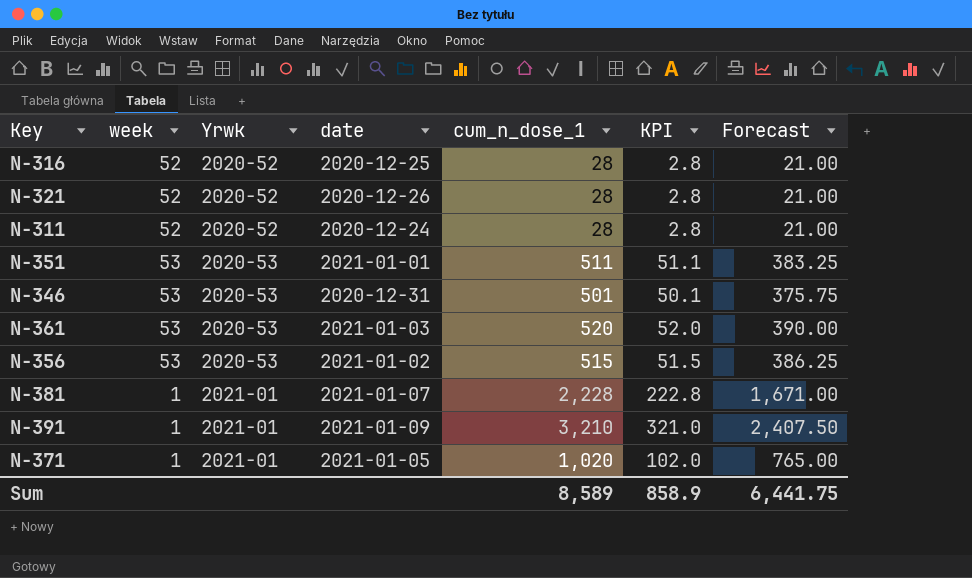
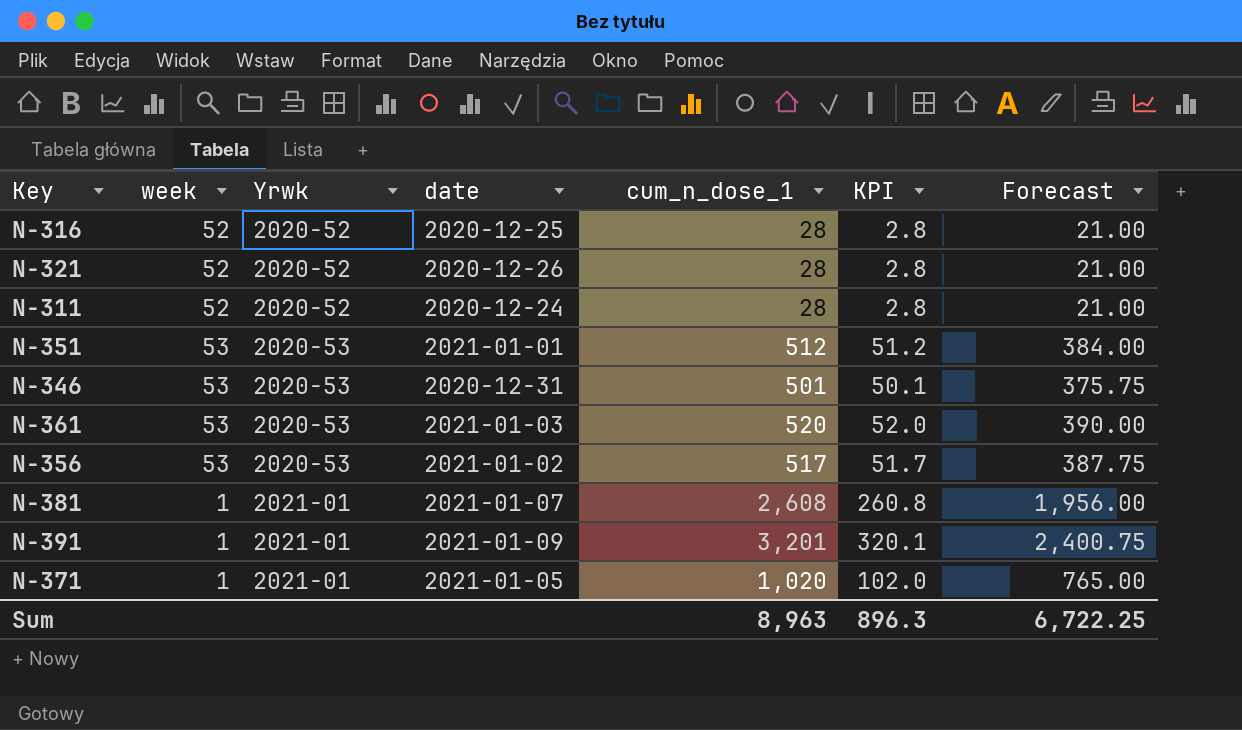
N-351 | cum_n_dose_1: 511 -> 512
N-351 | KPI: 51.1 -> 51.2
N-351 | Forecast: 383.25 -> 384.00
N-356 | cum_n_dose_1: 515 -> 517
N-356 | KPI: 51.5 -> 51.7
N-356 | Forecast: 386.25 -> 387.75
N-381 | cum_n_dose_1: 2,228 -> 2,608
N-381 | KPI: 222.8 -> 260.8
N-381 | Forecast: 1,671.00 -> 1,956.00
N-391 | cum_n_dose_1: 3,210 -> 3,201
N-391 | KPI: 321.0 -> 320.1
N-391 | Forecast: 2,407.50 -> 2,400.75
Sum | cum_n_dose_1: 8,589 -> 8,963
Sum | KPI: 858.9 -> 896.3
Sum | Forecast: 6,441.75 -> 6,722.25

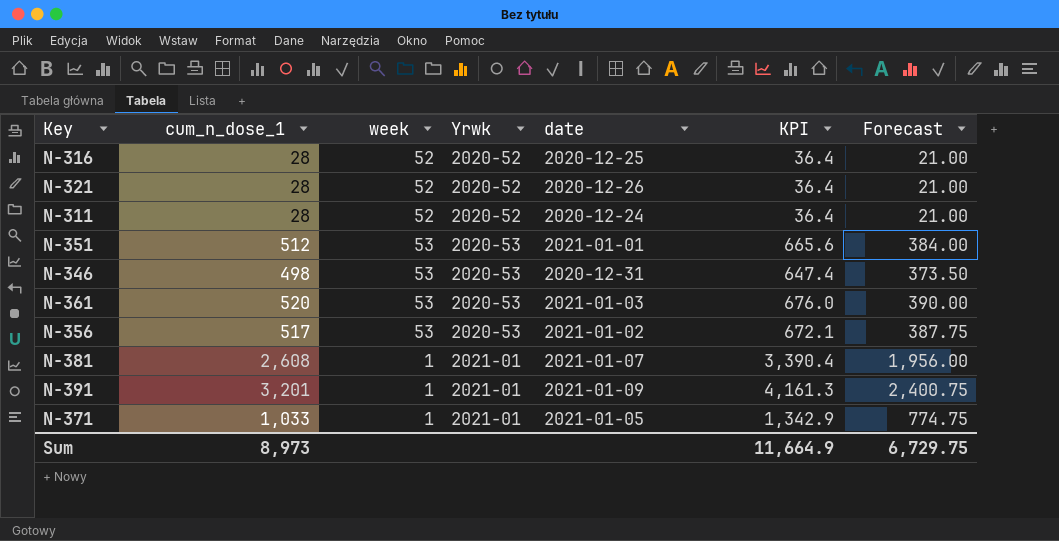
column cum_n_dose_1 | position: 5 -> 2
column KPI | formula: [cum_n_dose_1] * 0.1 -> [cum_n_dose_1] * 1.3
N-346 | cum_n_dose_1: 501 -> 498
N-346 | Forecast: 375.75 -> 373.50
N-371 | cum_n_dose_1: 1,020 -> 1,033
N-371 | Forecast: 765.00 -> 774.75
Sum | cum_n_dose_1: 8,963 -> 8,973
Sum | KPI: 896.3 -> 11,664.9
Sum | Forecast: 6,722.25 -> 6,729.75

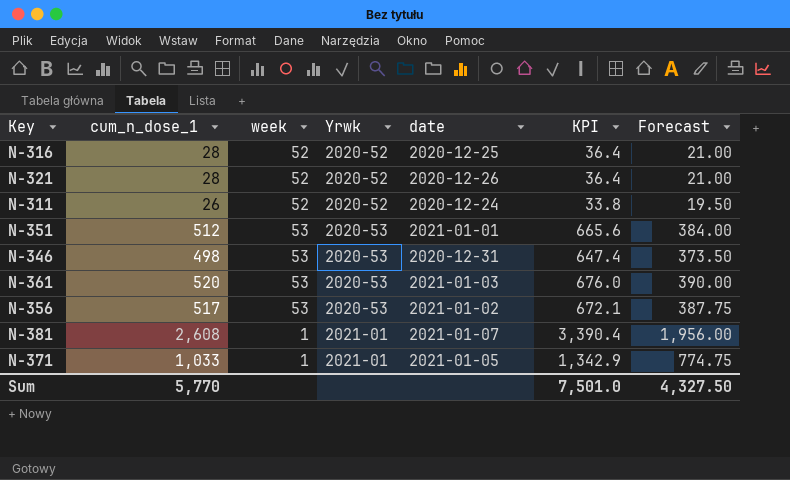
row N-391: 3,201 | 1 | 2021-01 | 2021-01-09 | 4,161.3 | 2,400.75 -> none
N-311 | cum_n_dose_1: 28 -> 26
N-311 | KPI: 36.4 -> 33.8
N-311 | Forecast: 21.00 -> 19.50
Sum | cum_n_dose_1: 8,973 -> 5,770
Sum | KPI: 11,664.9 -> 7,501.0
Sum | Forecast: 6,729.75 -> 4,327.50

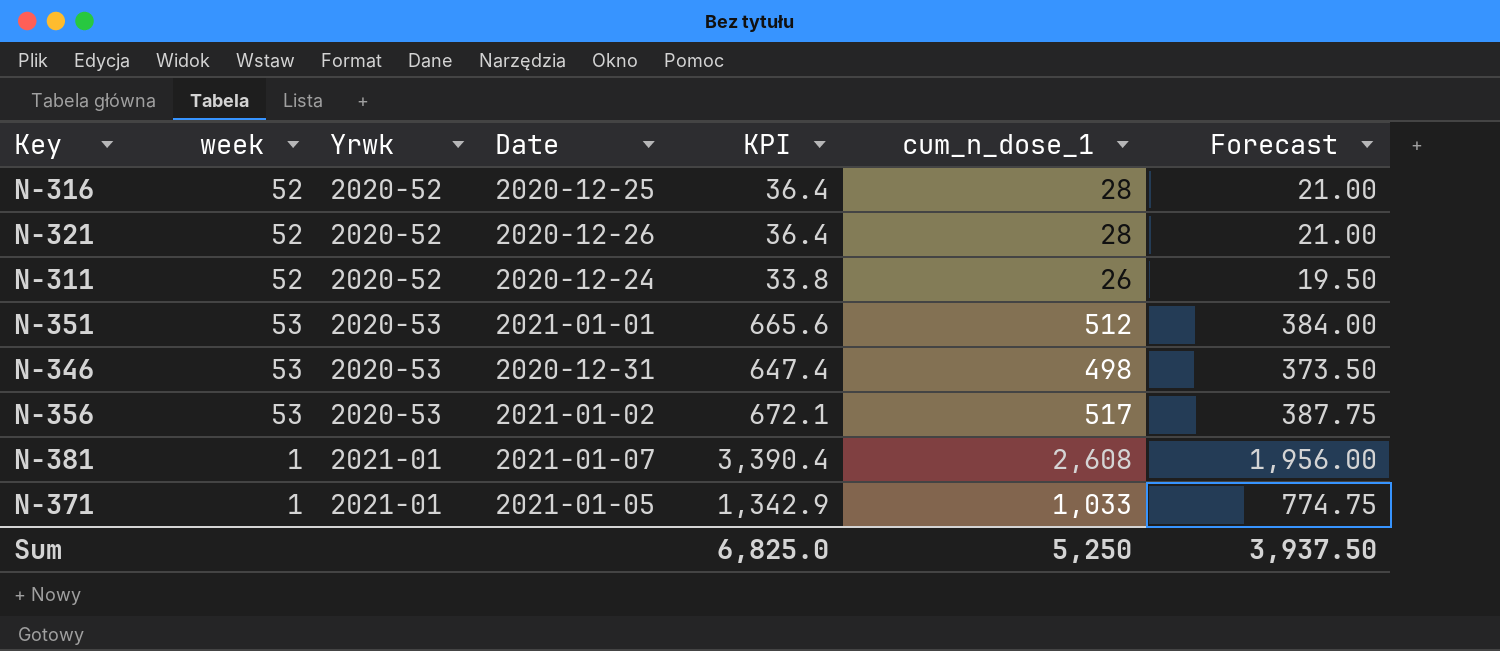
column name: date -> Date
column cum_n_dose_1 | position: 2 -> 6
row N-361: 520 | 53 | 2020-53 | 2021-01-03 | 676.0 | 390.00 -> none
Sum | KPI: 7,501.0 -> 6,825.0
Sum | cum_n_dose_1: 5,770 -> 5,250
Sum | Forecast: 4,327.50 -> 3,937.50

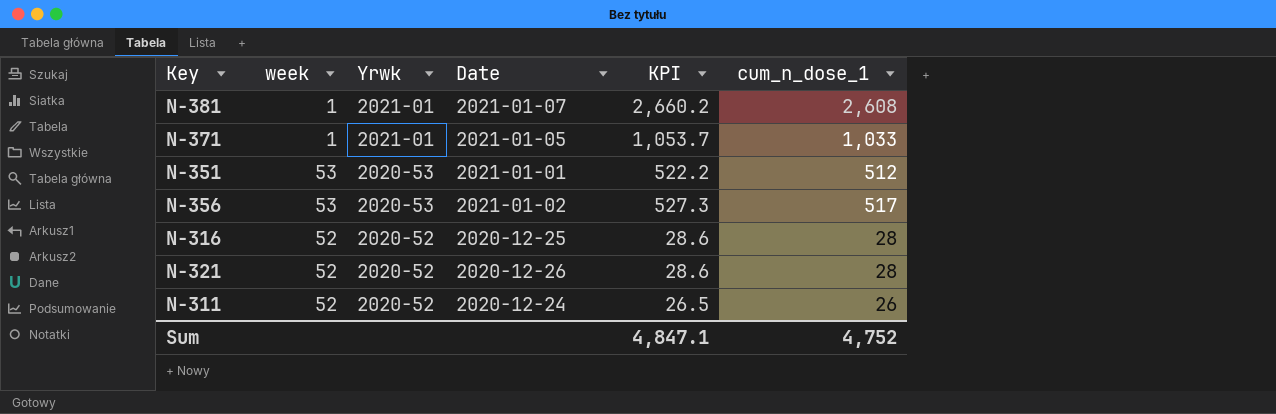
row order: Yrwk ascending -> Yrwk descending
column Forecast | formula: [cum_n_dose_1] * 0.75 -> none
column KPI | formula: [cum_n_dose_1] * 1.3 -> [cum_n_dose_1] * 1.02
row N-346: 53 | 2020-53 | 2020-12-31 | 647.4 | 498 | 373.50 -> none
Sum | KPI: 6,825.0 -> 4,847.1
Sum | cum_n_dose_1: 5,250 -> 4,752

